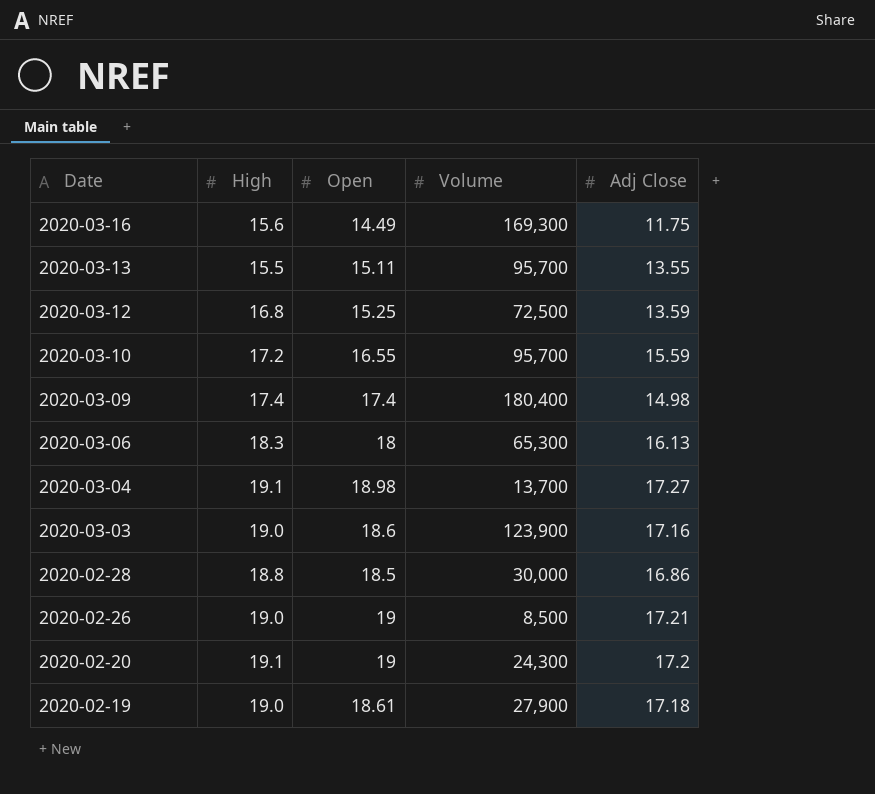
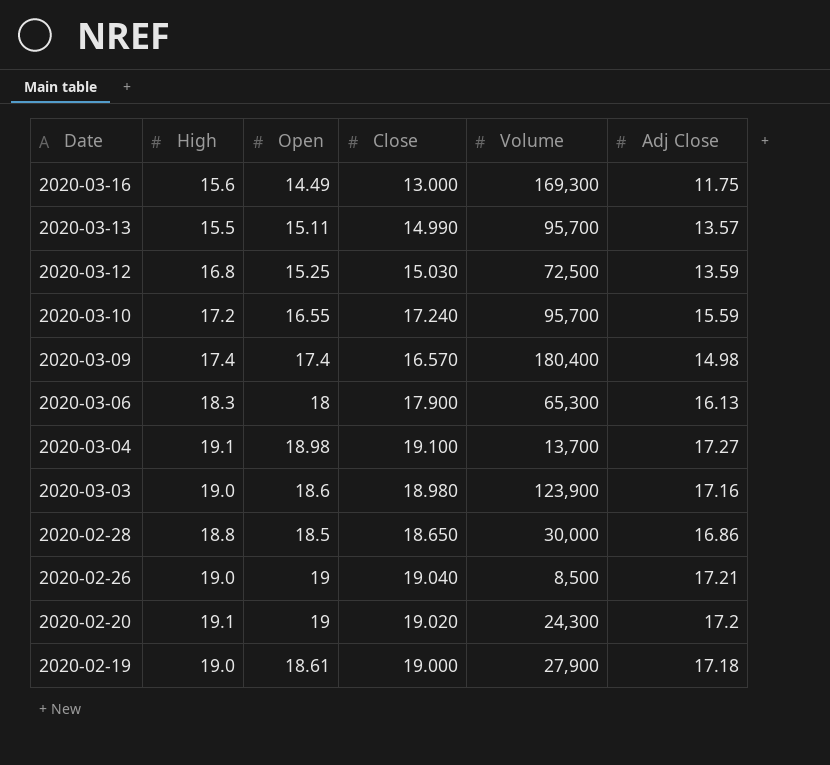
column Close | position: none -> 4
2020-03-13 | Adj Close: 13.55 -> 13.57

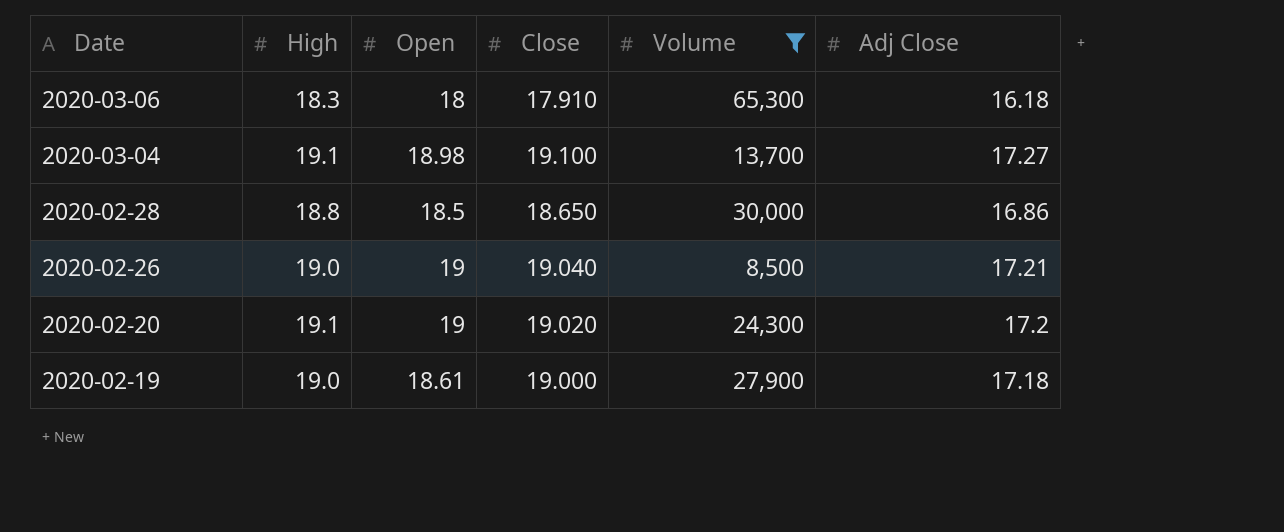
filter: none -> Volume <= 65,300
2020-03-06 | Close: 17.900 -> 17.910
2020-03-06 | Adj Close: 16.13 -> 16.18

